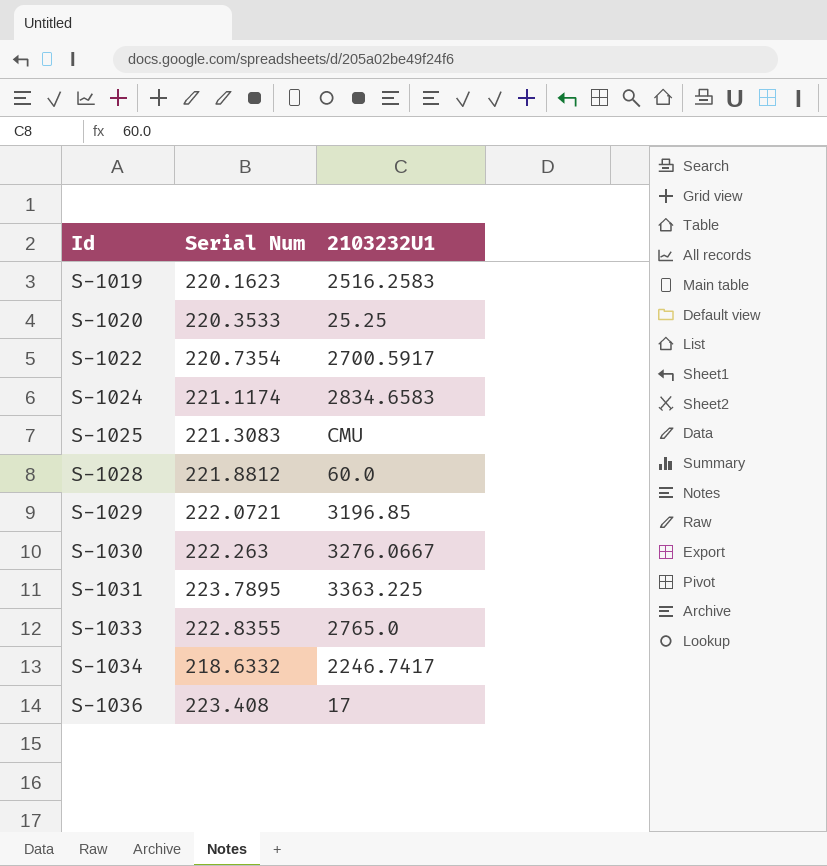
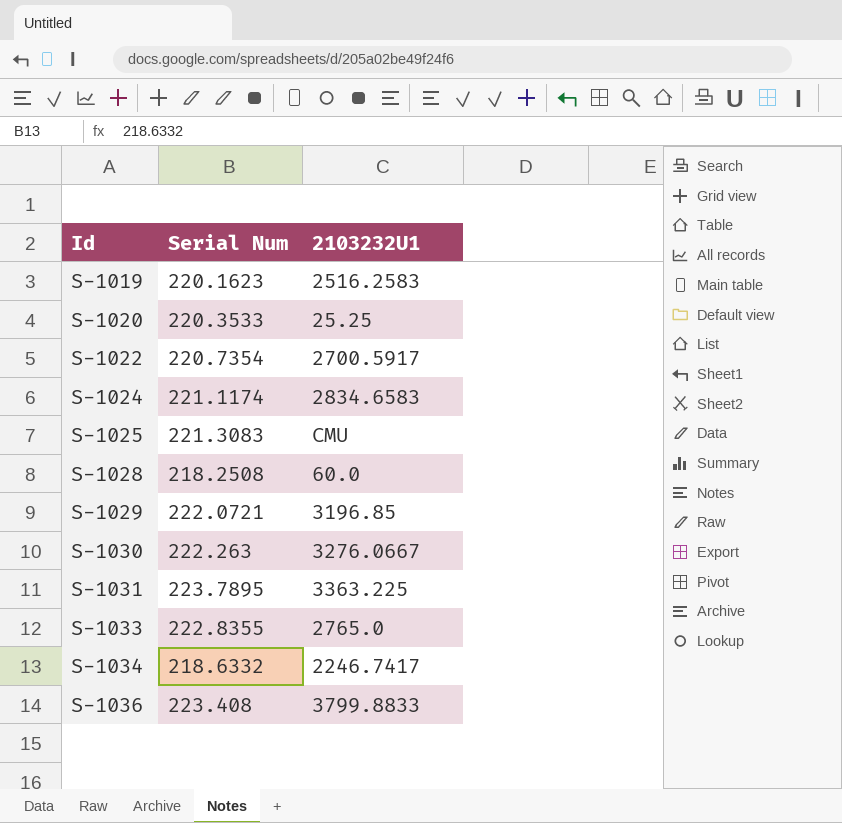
S-1028 | Serial Num: 221.8812 -> 218.2508
S-1036 | 2103232U1: 17 -> 3799.8833

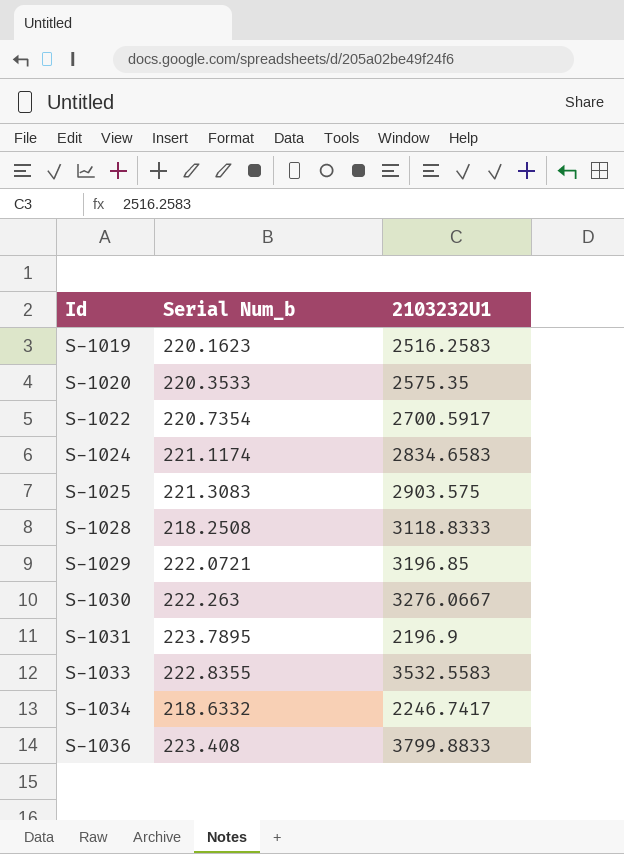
column name: Serial Num -> Serial Num_b
S-1020 | 2103232U1: 25.25 -> 2575.35
S-1025 | 2103232U1: CMU -> 2903.575
S-1028 | 2103232U1: 60.0 -> 3118.8333
S-1031 | 2103232U1: 3363.225 -> 2196.9
S-1033 | 2103232U1: 2765.0 -> 3532.5583

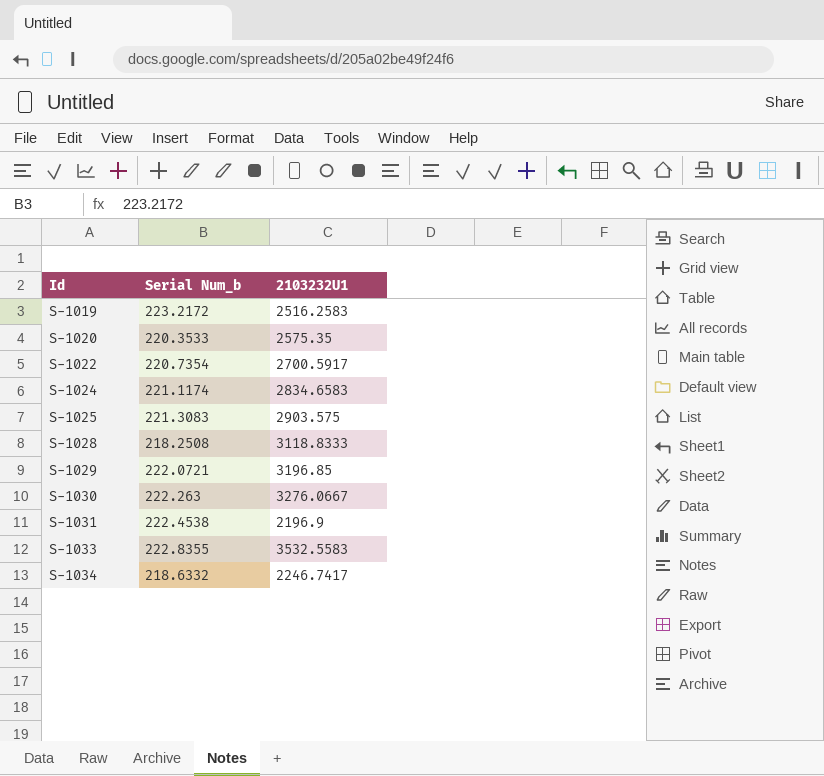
row S-1036: 223.408 | 3799.8833 -> none
S-1019 | Serial Num_b: 220.1623 -> 223.2172
S-1031 | Serial Num_b: 223.7895 -> 222.4538

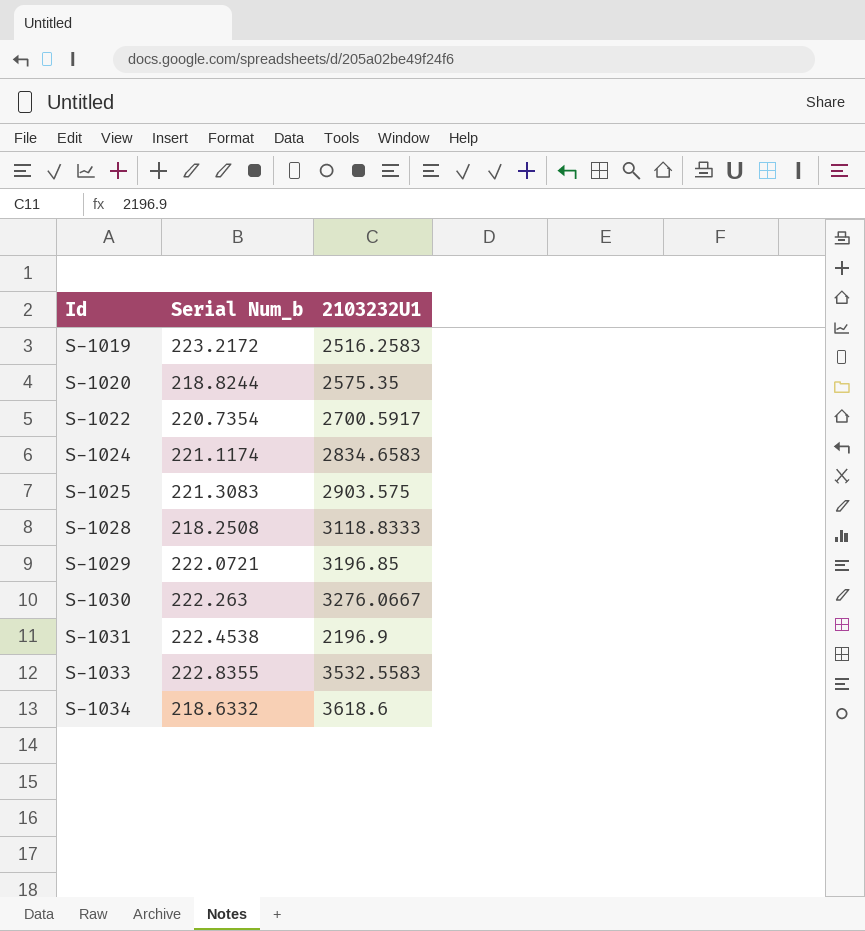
S-1020 | Serial Num_b: 220.3533 -> 218.8244
S-1034 | 2103232U1: 2246.7417 -> 3618.6

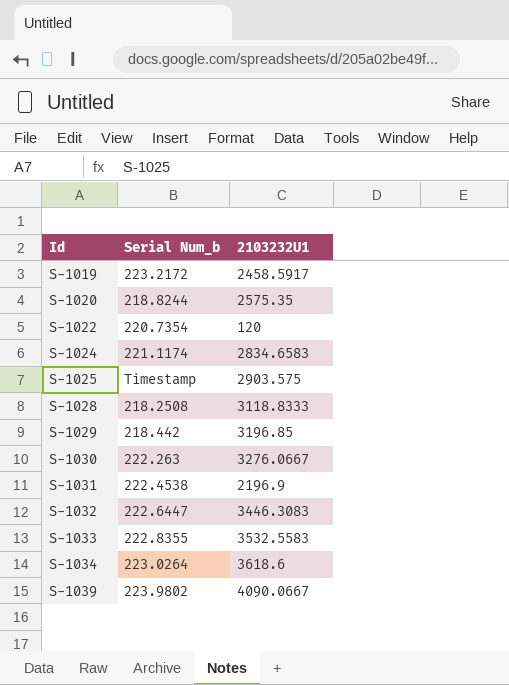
S-1019 | 2103232U1: 2516.2583 -> 2458.5917
S-1022 | 2103232U1: 2700.5917 -> 120
S-1025 | Serial Num_b: 221.3083 -> Timestamp
S-1029 | Serial Num_b: 222.0721 -> 218.442
row S-1032: none -> 222.6447 | 3446.3083
S-1034 | Serial Num_b: 218.6332 -> 223.0264
row S-1039: none -> 223.9802 | 4090.0667

